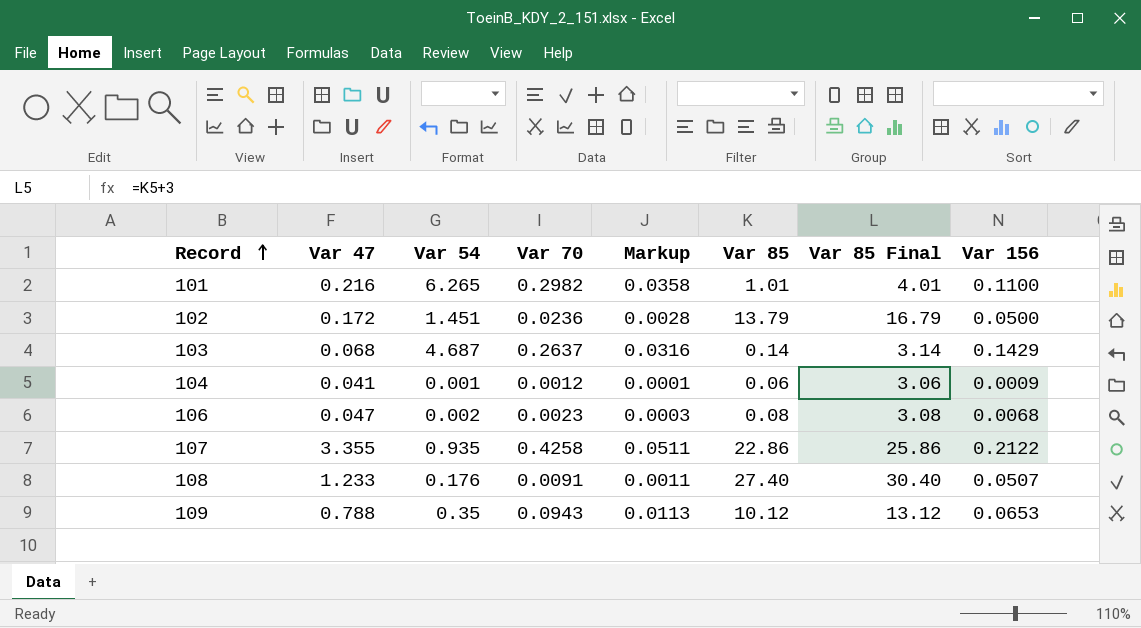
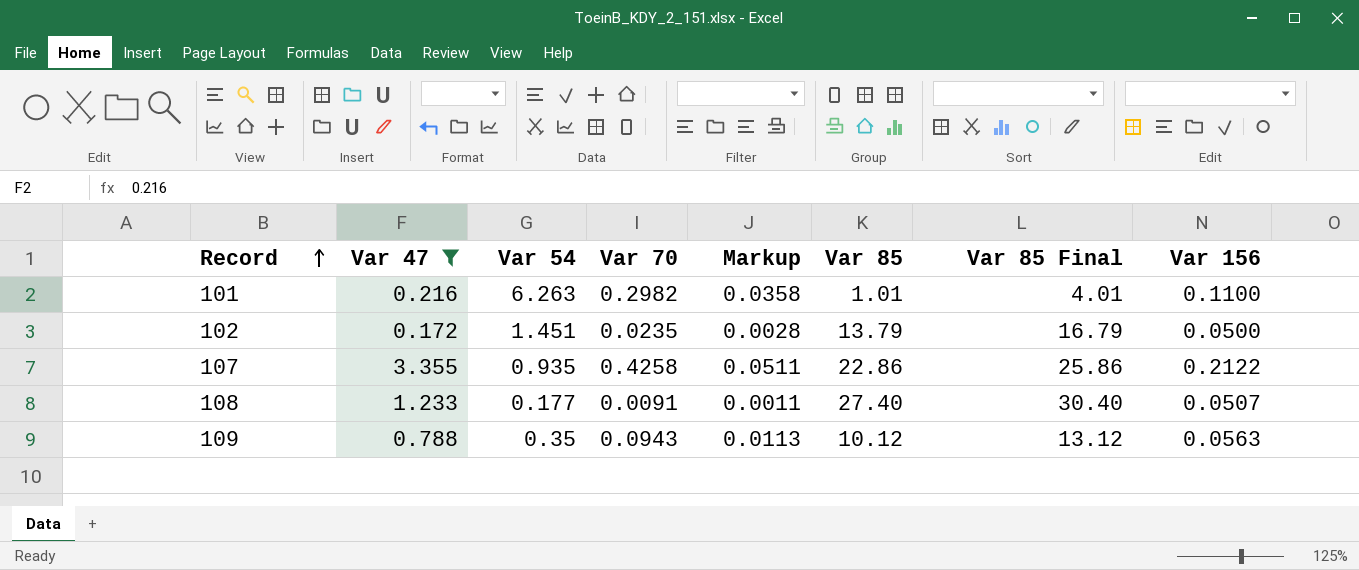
filter: none -> Var 47 >= 0.172
101 | Var 54: 6.265 -> 6.263
102 | Var 70: 0.0236 -> 0.0235
108 | Var 54: 0.176 -> 0.177
109 | Var 156: 0.0653 -> 0.0563

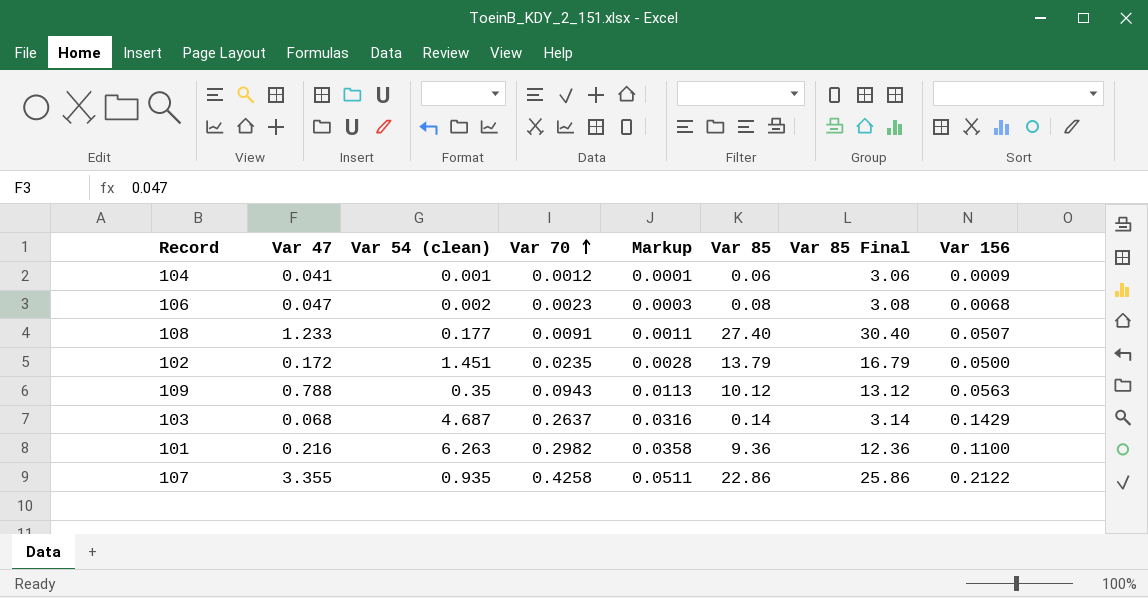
filter: Var 47 >= 0.172 -> none
row order: Record ascending -> Var 70 ascending
column name: Var 54 -> Var 54 (clean)
101 | Var 85: 1.01 -> 9.36
101 | Var 85 Final: 4.01 -> 12.36

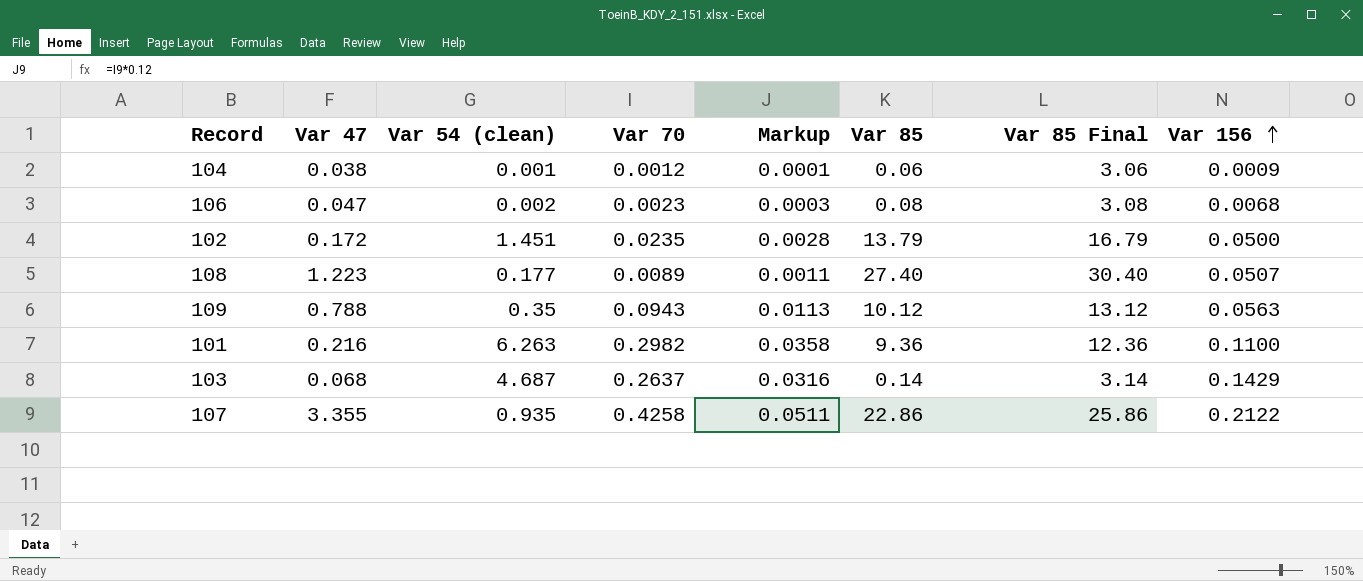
row order: Var 70 ascending -> Var 156 ascending
104 | Var 47: 0.041 -> 0.038
108 | Var 47: 1.233 -> 1.223
108 | Var 70: 0.0091 -> 0.0089

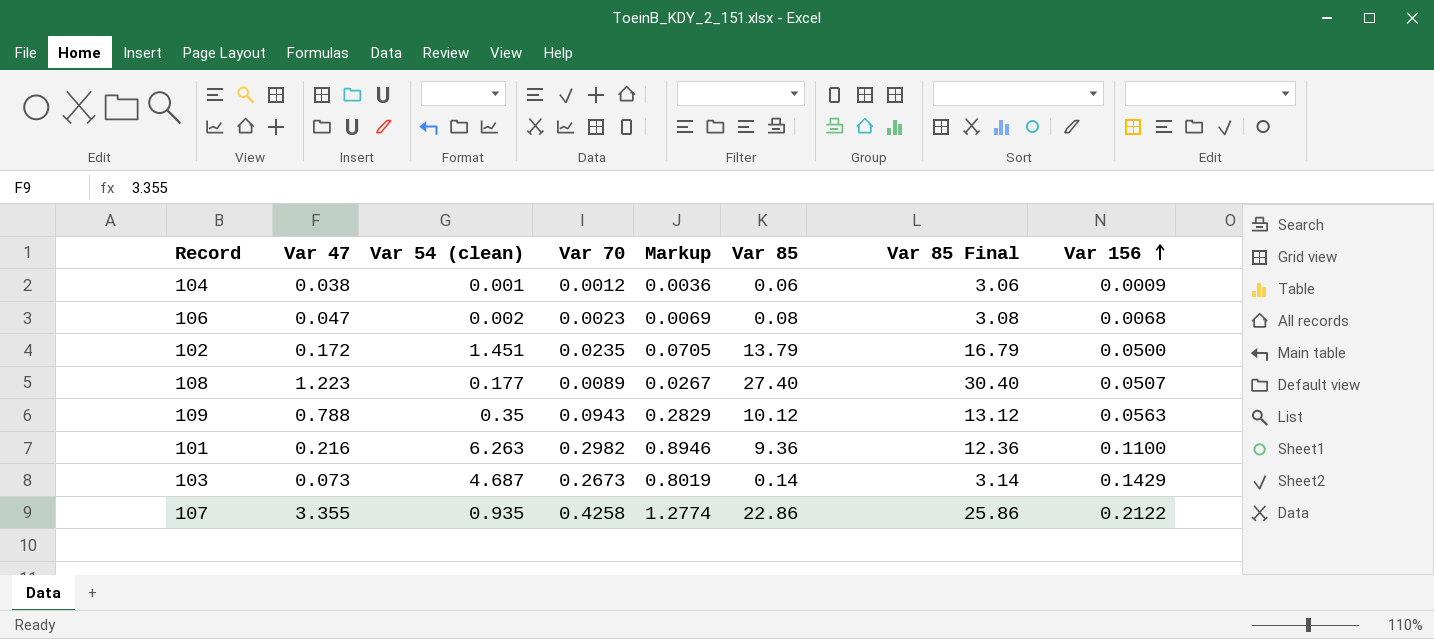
column Markup | formula: [Var 70] * 0.12 -> [Var 70] * 3
103 | Var 47: 0.068 -> 0.073
103 | Var 70: 0.2637 -> 0.2673

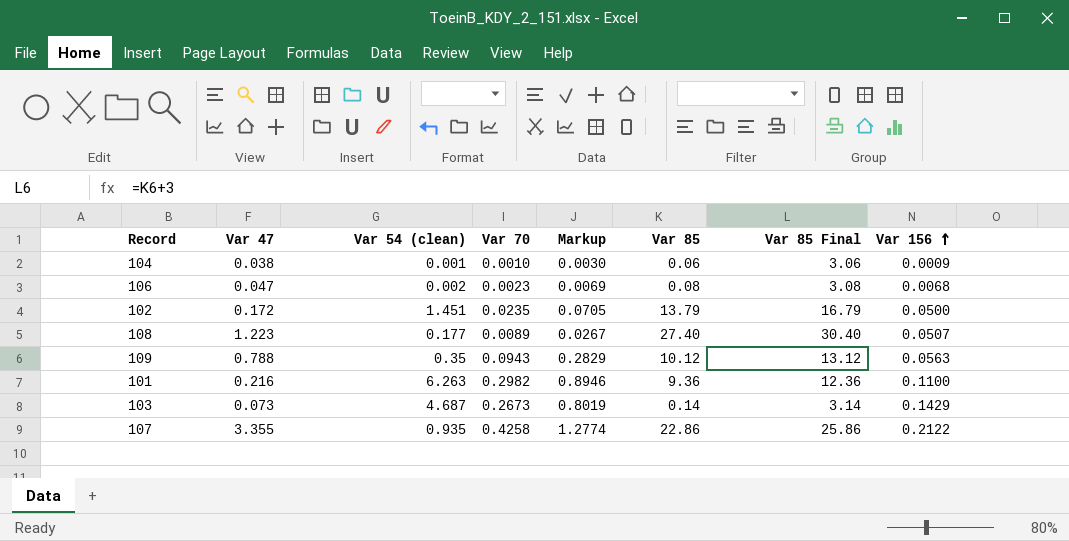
104 | Var 70: 0.0012 -> 0.0010
104 | Markup: 0.0036 -> 0.0030

